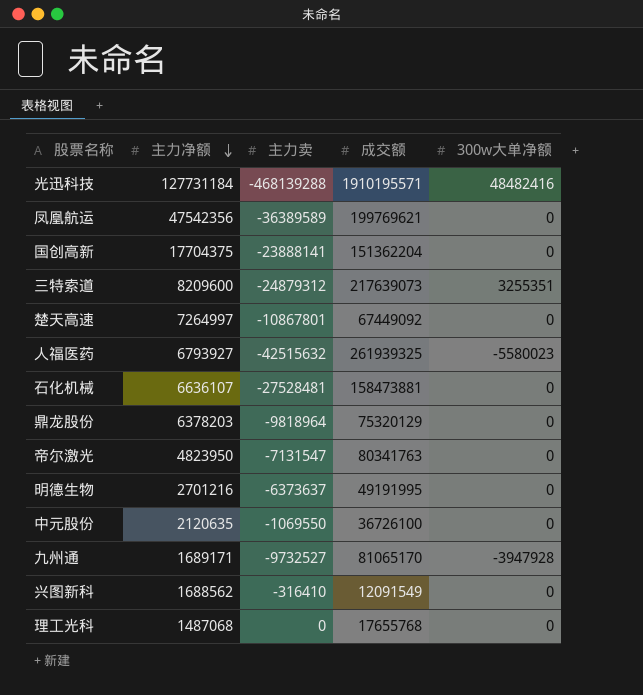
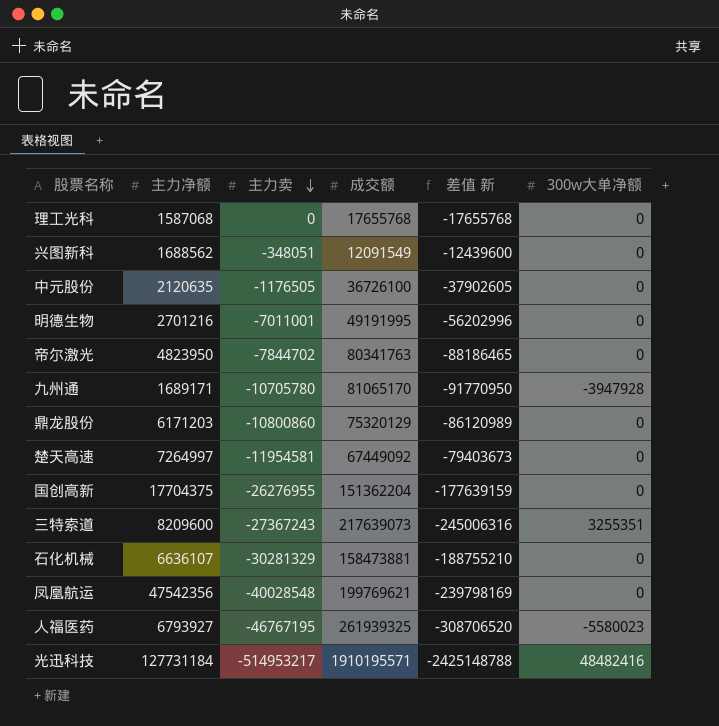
row order: 主力净额 descending -> 主力卖 descending
column 差值 新 | formula: none -> [主力卖] - [成交额]
理工光科 | 主力净额: 1487068 -> 1587068
兴图新科 | 主力卖: -316410 -> -348051
中元股份 | 主力卖: -1069550 -> -1176505
明德生物 | 主力卖: -6373637 -> -7011001
帝尔激光 | 主力卖: -7131547 -> -7844702
九州通 | 主力卖: -9732527 -> -10705780
鼎龙股份 | 主力净额: 6378203 -> 6171203
鼎龙股份 | 主力卖: -9818964 -> -10800860
楚天高速 | 主力卖: -10867801 -> -11954581
国创高新 | 主力卖: -23888141 -> -26276955
三特索道 | 主力卖: -24879312 -> -27367243
石化机械 | 主力卖: -27528481 -> -30281329
凤凰航运 | 主力卖: -36389589 -> -40028548
人福医药 | 主力卖: -42515632 -> -46767195
光迅科技 | 主力卖: -468139288 -> -514953217

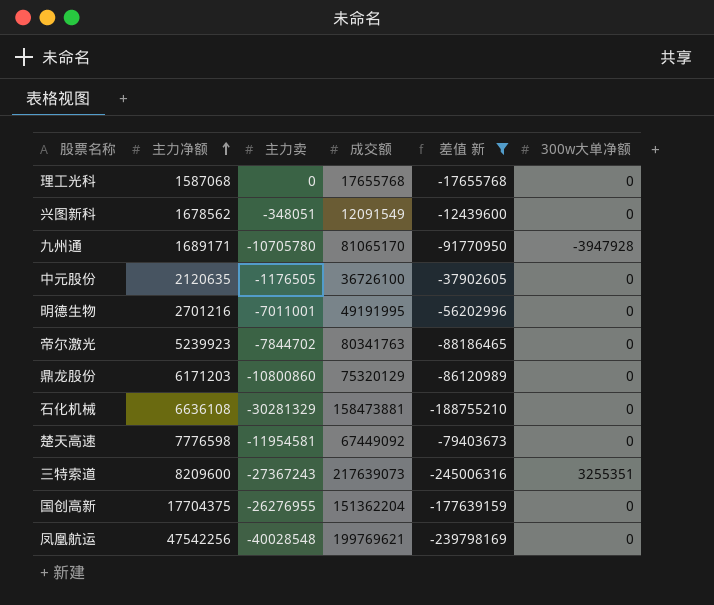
filter: none -> 差值 新 >= -245006316
row order: 主力卖 descending -> 主力净额 ascending
兴图新科 | 主力净额: 1688562 -> 1678562
帝尔激光 | 主力净额: 4823950 -> 5239923
石化机械 | 主力净额: 6636107 -> 6636108
楚天高速 | 主力净额: 7264997 -> 7776598
凤凰航运 | 主力净额: 47542356 -> 47542256

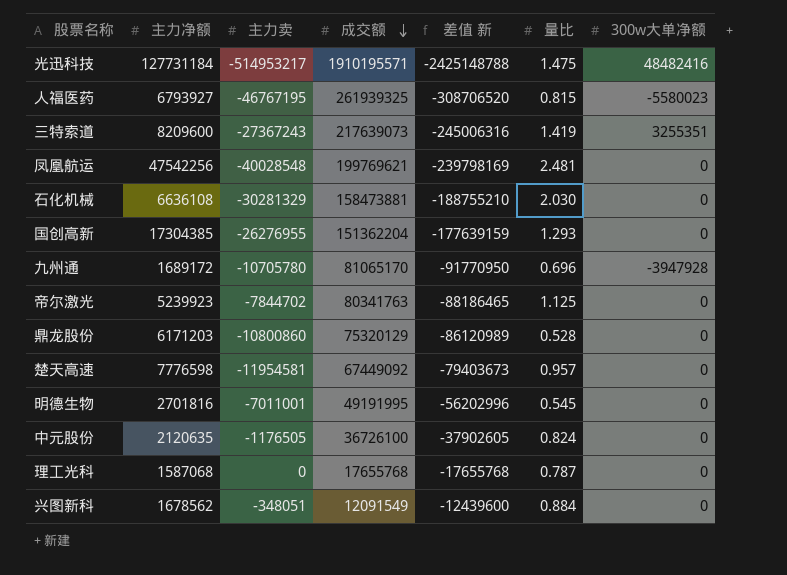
filter: 差值 新 >= -245006316 -> none
row order: 主力净额 ascending -> 成交额 descending
column 量比 | position: none -> 6
国创高新 | 主力净额: 17704375 -> 17304385
九州通 | 主力净额: 1689171 -> 1689172
明德生物 | 主力净额: 2701216 -> 2701816

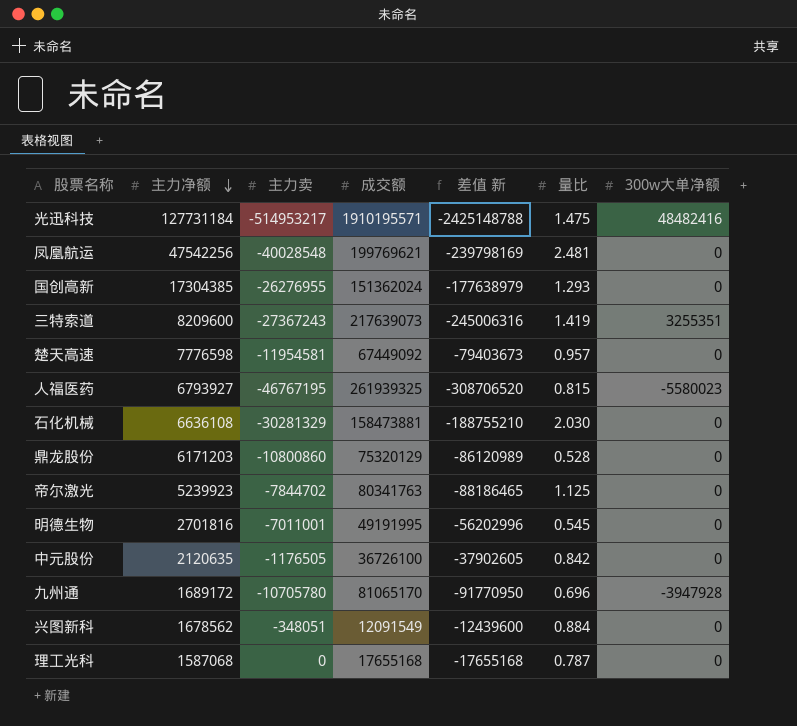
row order: 成交额 descending -> 主力净额 descending
国创高新 | 成交额: 151362204 -> 151362024
国创高新 | 差值 新: -177639159 -> -177638979
中元股份 | 量比: 0.824 -> 0.842
理工光科 | 成交额: 17655768 -> 17655168
理工光科 | 差值 新: -17655768 -> -17655168

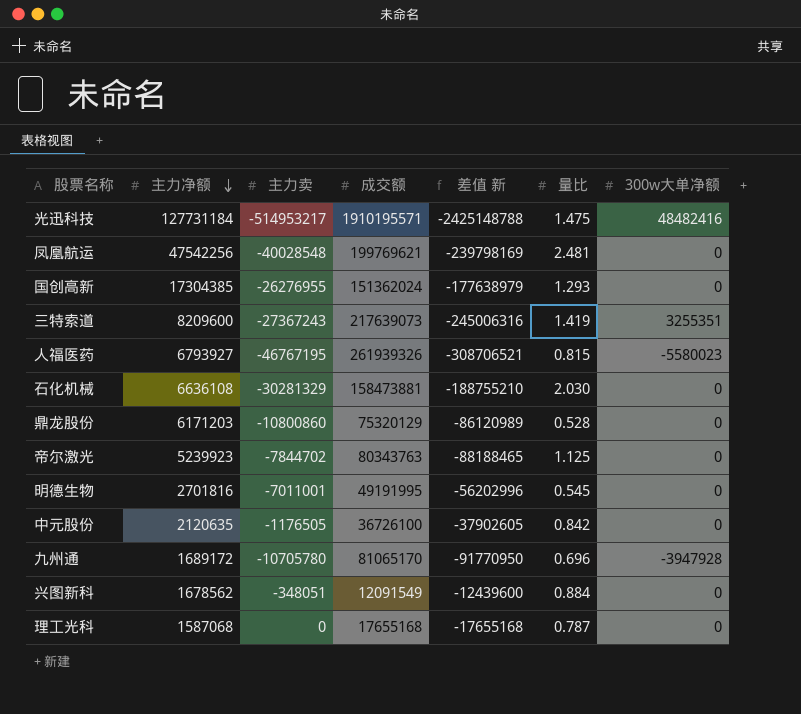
row 楚天高速: 7776598 | -11954581 | 67449092 | -79403673 | 0.957 | 0 -> none
人福医药 | 成交额: 261939325 -> 261939326
人福医药 | 差值 新: -308706520 -> -308706521
帝尔激光 | 成交额: 80341763 -> 80343763
帝尔激光 | 差值 新: -88186465 -> -88188465

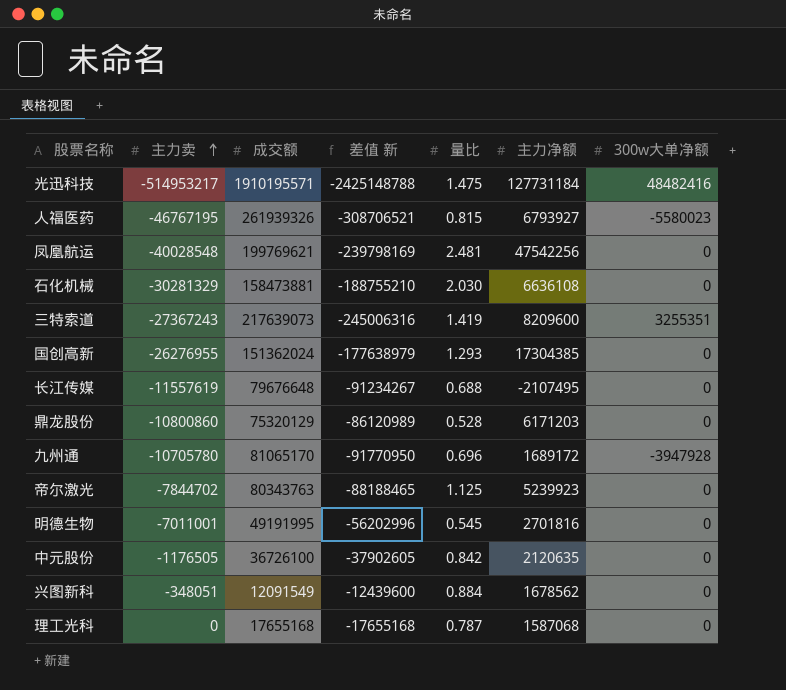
row order: 主力净额 descending -> 主力卖 ascending
column 主力净额 | position: 2 -> 6
row 长江传媒: none -> -11557619 | 79676648 | -91234267 | 0.688 | -2107495 | 0

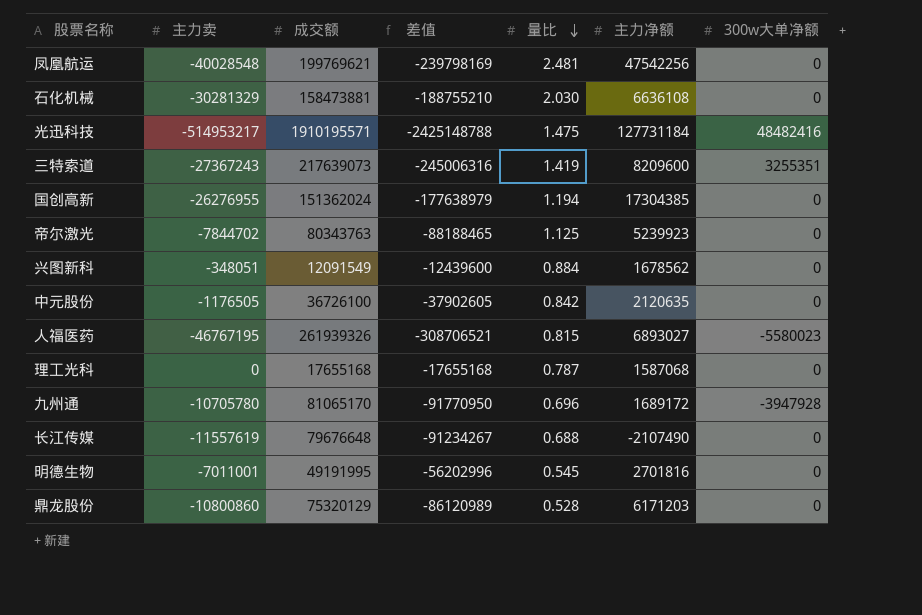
row order: 主力卖 ascending -> 量比 descending
column name: 差值 新 -> 差值
国创高新 | 量比: 1.293 -> 1.194
人福医药 | 主力净额: 6793927 -> 6893027
长江传媒 | 主力净额: -2107495 -> -2107490

